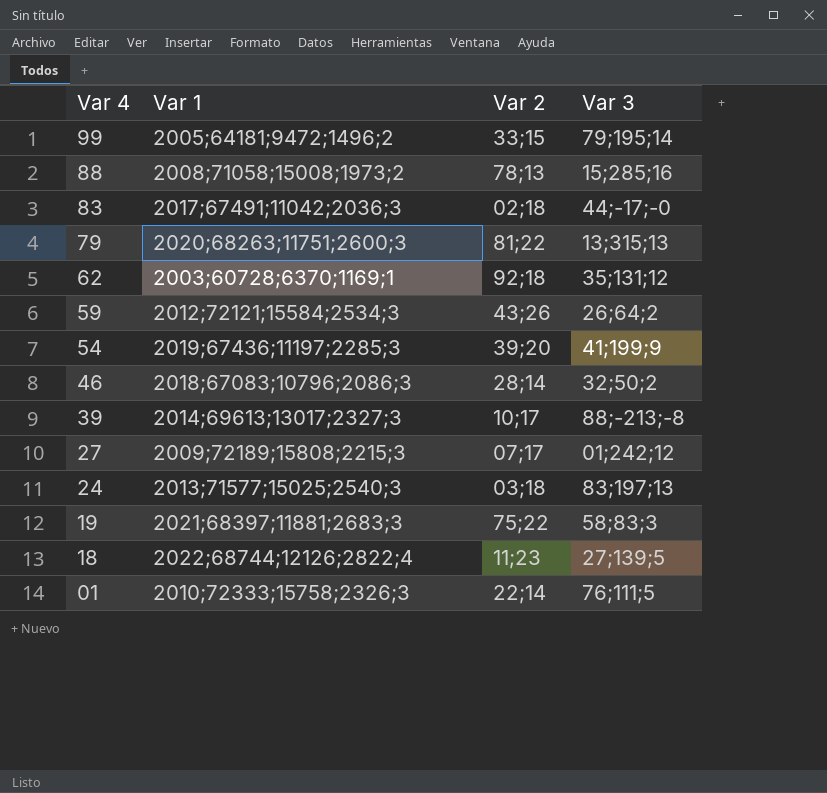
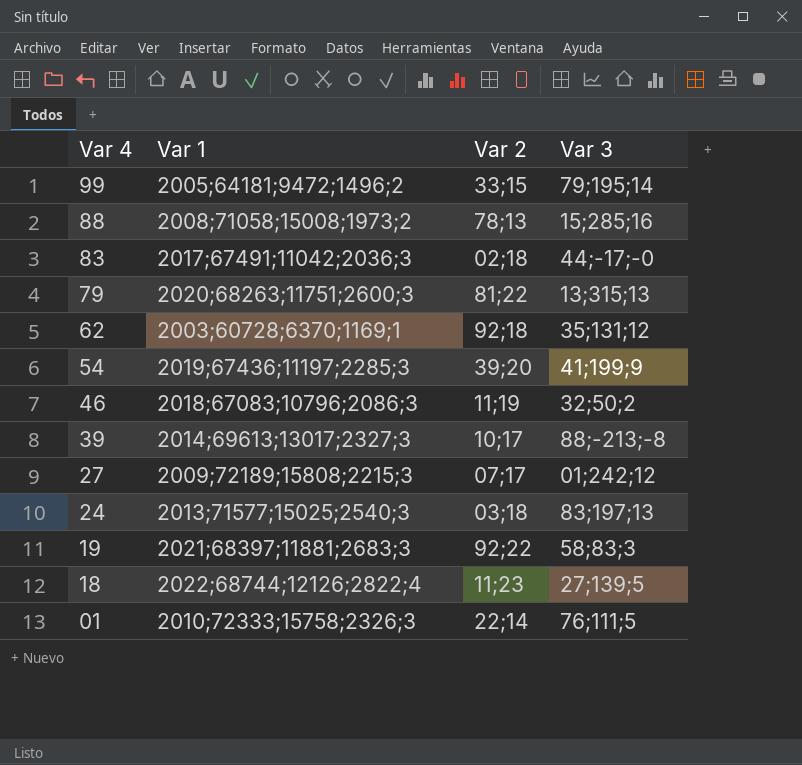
row 59: 2012;72121;15584;2534;3 | 43;26 | 26;64;2 -> none
46 | Var 2: 28;14 -> 11;19
19 | Var 2: 75;22 -> 92;22

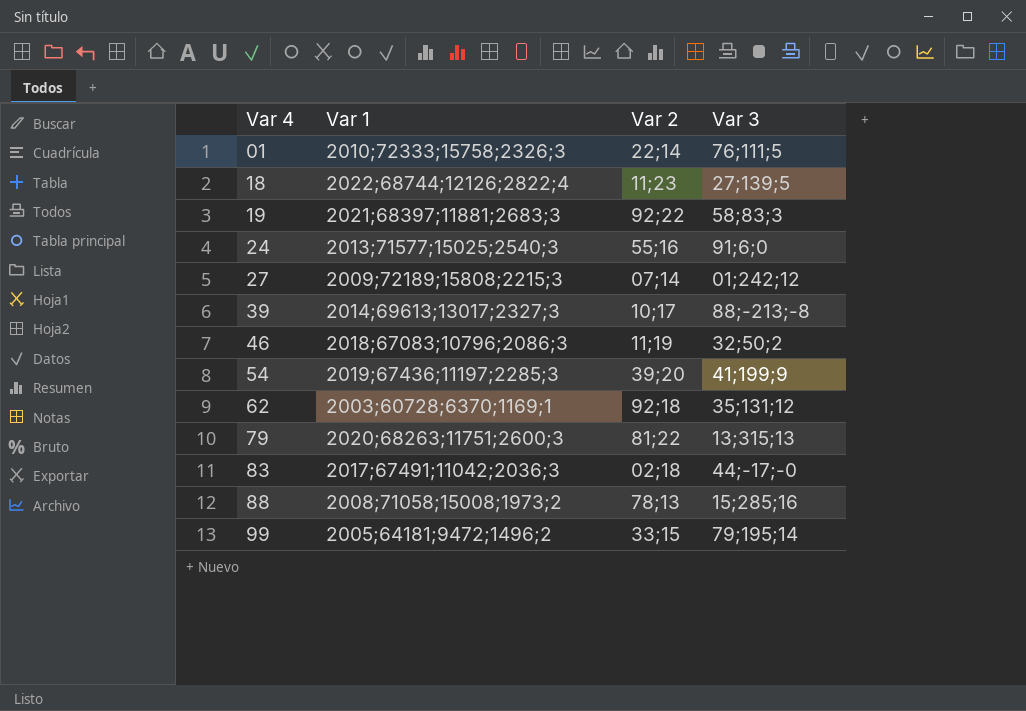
row order: Var 4 descending -> Var 4 ascending
24 | Var 2: 03;18 -> 55;16
24 | Var 3: 83;197;13 -> 91;6;0
27 | Var 2: 07;17 -> 07;14

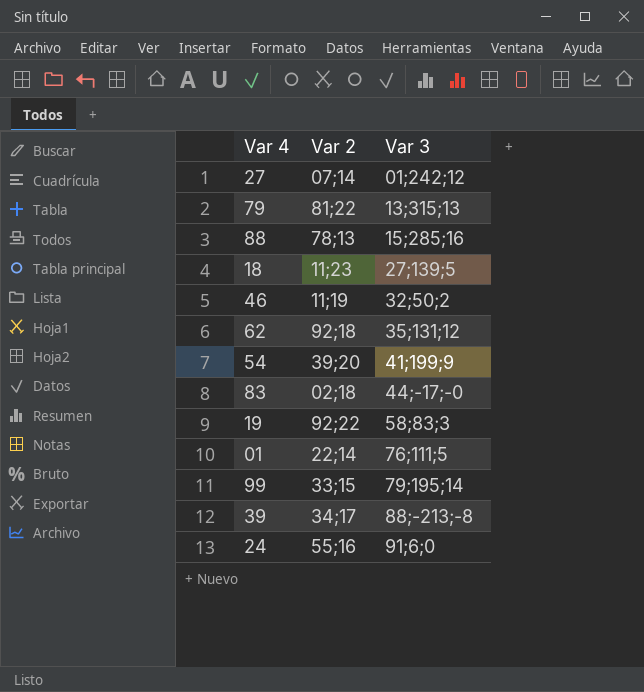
row order: Var 4 ascending -> Var 3 ascending
column Var 1 | position: 2 -> none
39 | Var 2: 10;17 -> 34;17

